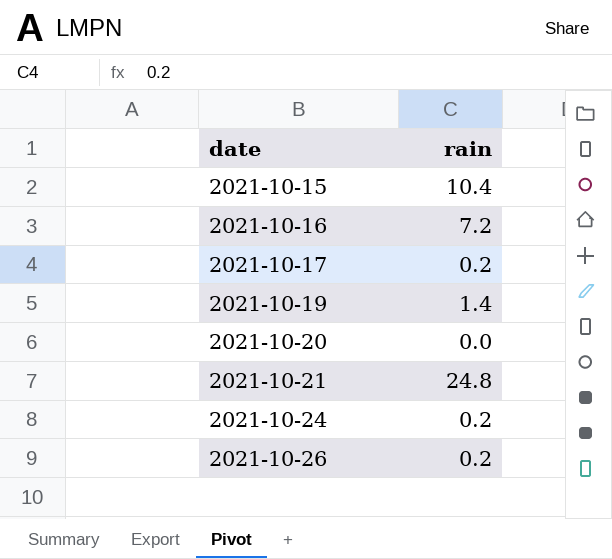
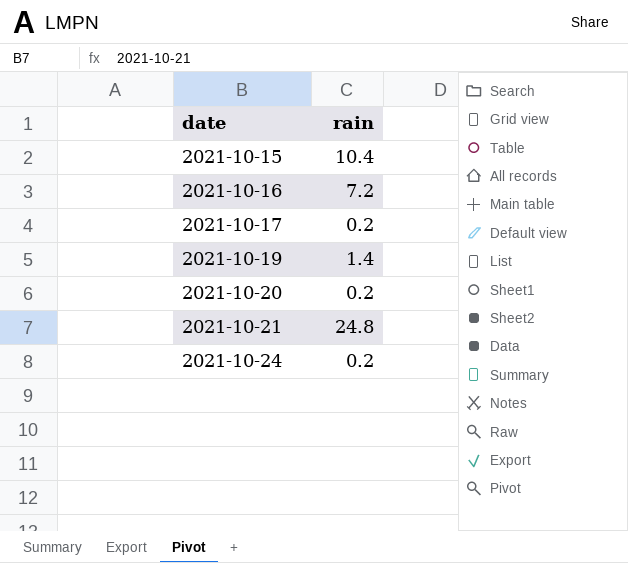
row 2021-10-26: 0.2 -> none
2021-10-20 | rain: 0.0 -> 0.2

